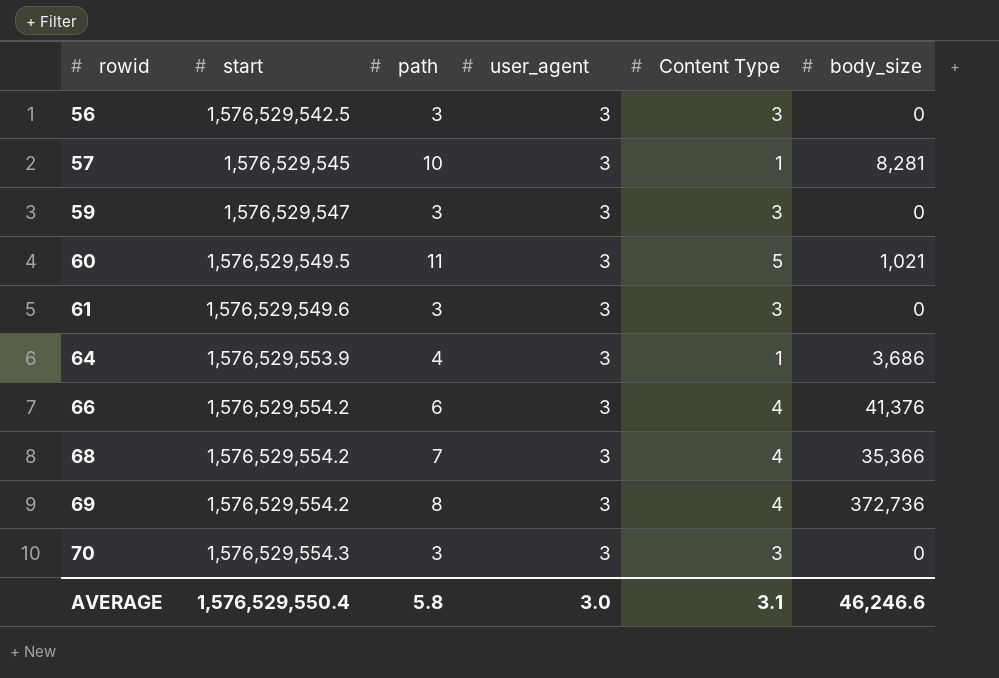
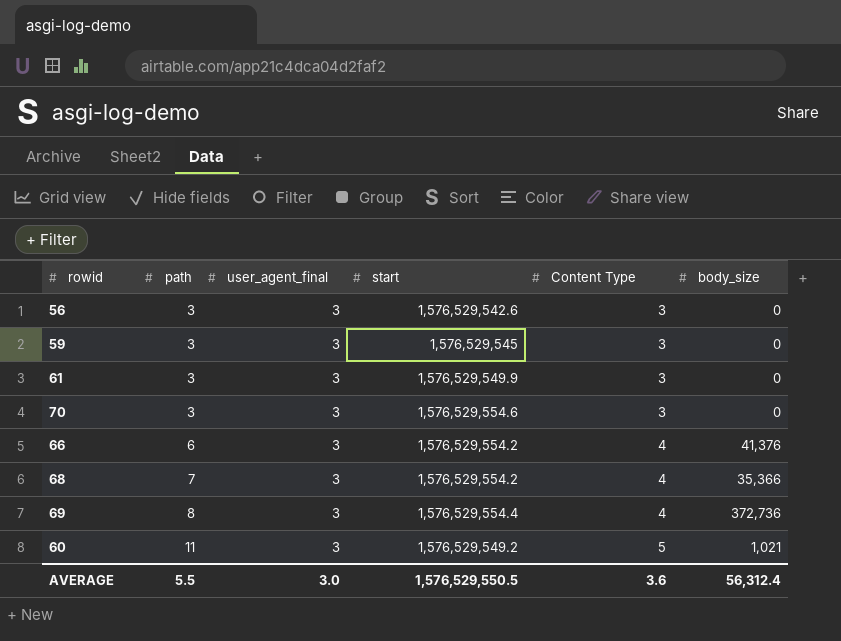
row order: rowid ascending -> path ascending
column name: user_agent -> user_agent_final
column start | position: 2 -> 4
row 57: 1,576,529,545 | 10 | 3 | 1 | 8,281 -> none
row 64: 1,576,529,553.9 | 4 | 3 | 1 | 3,686 -> none
56 | start: 1,576,529,542.5 -> 1,576,529,542.6
59 | start: 1,576,529,547 -> 1,576,529,545
61 | start: 1,576,529,549.6 -> 1,576,529,549.9
70 | start: 1,576,529,554.3 -> 1,576,529,554.6
69 | start: 1,576,529,554.2 -> 1,576,529,554.4
60 | start: 1,576,529,549.5 -> 1,576,529,549.2
AVERAGE | path: 5.8 -> 5.5
AVERAGE | start: 1,576,529,550.4 -> 1,576,529,550.5
AVERAGE | Content Type: 3.1 -> 3.6
AVERAGE | body_size: 46,246.6 -> 56,312.4

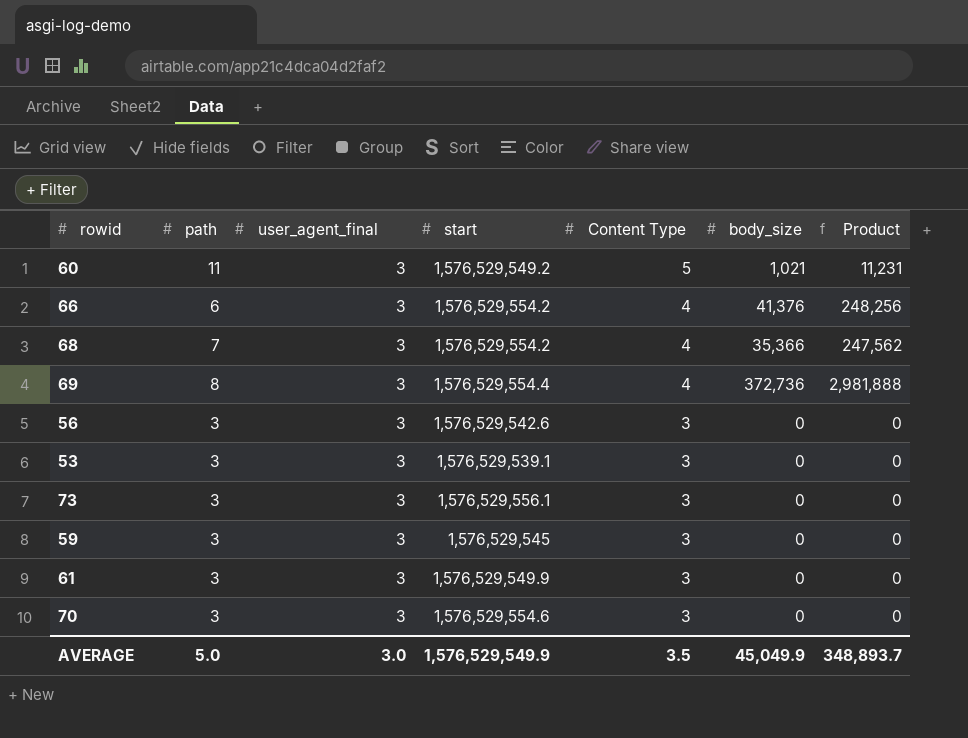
row order: path ascending -> Content Type descending
column Product | formula: none -> [path] * [body_size]
row 53: none -> 3 | 3 | 1,576,529,539.1 | 3 | 0 | 0
row 73: none -> 3 | 3 | 1,576,529,556.1 | 3 | 0 | 0
AVERAGE | path: 5.5 -> 5.0
AVERAGE | start: 1,576,529,550.5 -> 1,576,529,549.9
AVERAGE | Content Type: 3.6 -> 3.5
AVERAGE | body_size: 56,312.4 -> 45,049.9

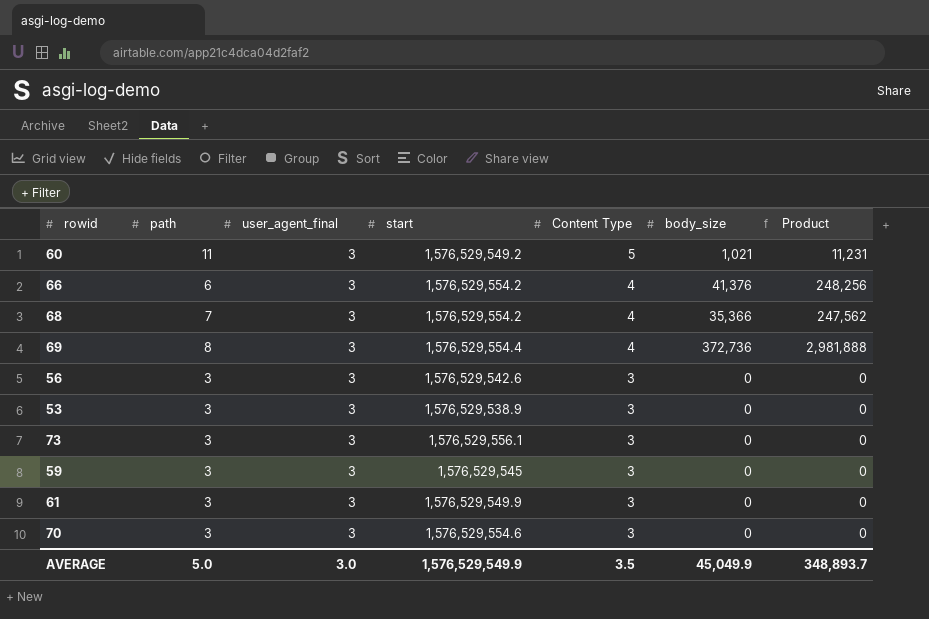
53 | start: 1,576,529,539.1 -> 1,576,529,538.9

